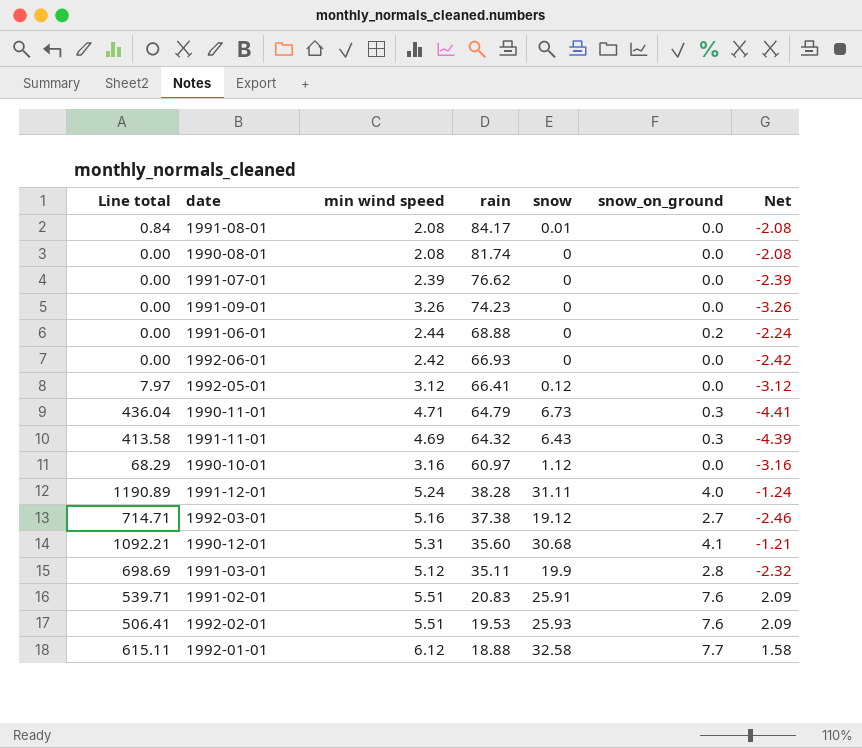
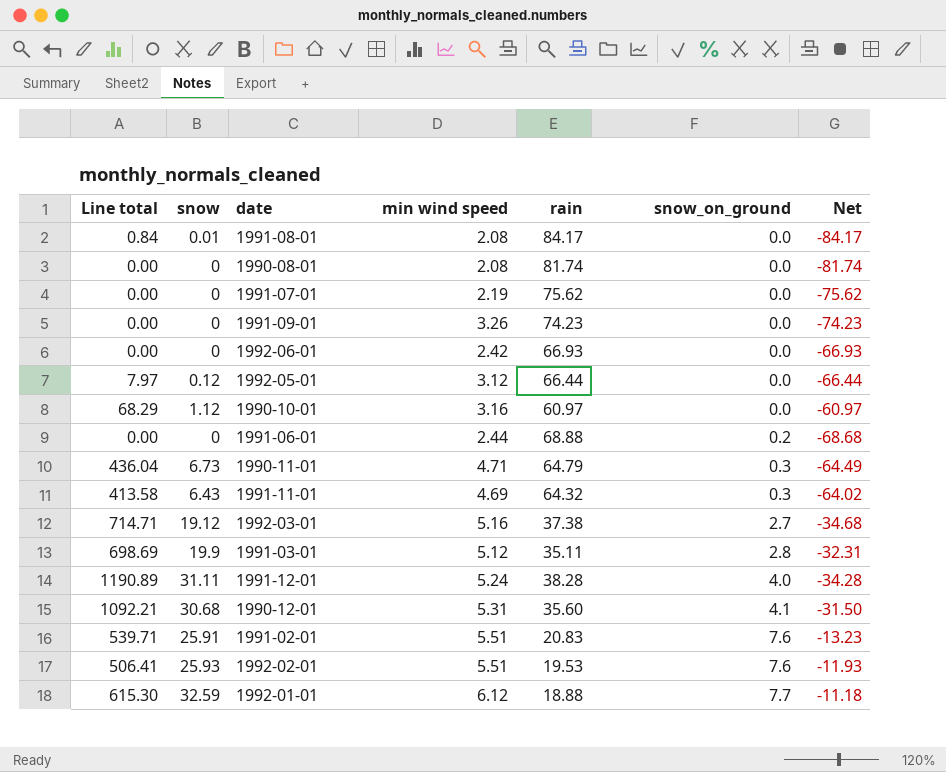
row order: rain descending -> snow_on_ground ascending
column snow | position: 5 -> 2
column Net | formula: [snow_on_ground] - [min wind speed] -> [snow_on_ground] - [rain]
1991-07-01 | min wind speed: 2.39 -> 2.19
1991-07-01 | rain: 76.62 -> 75.62
1992-05-01 | rain: 66.41 -> 66.44
1992-01-01 | Line total: 615.11 -> 615.30
1992-01-01 | snow: 32.58 -> 32.59

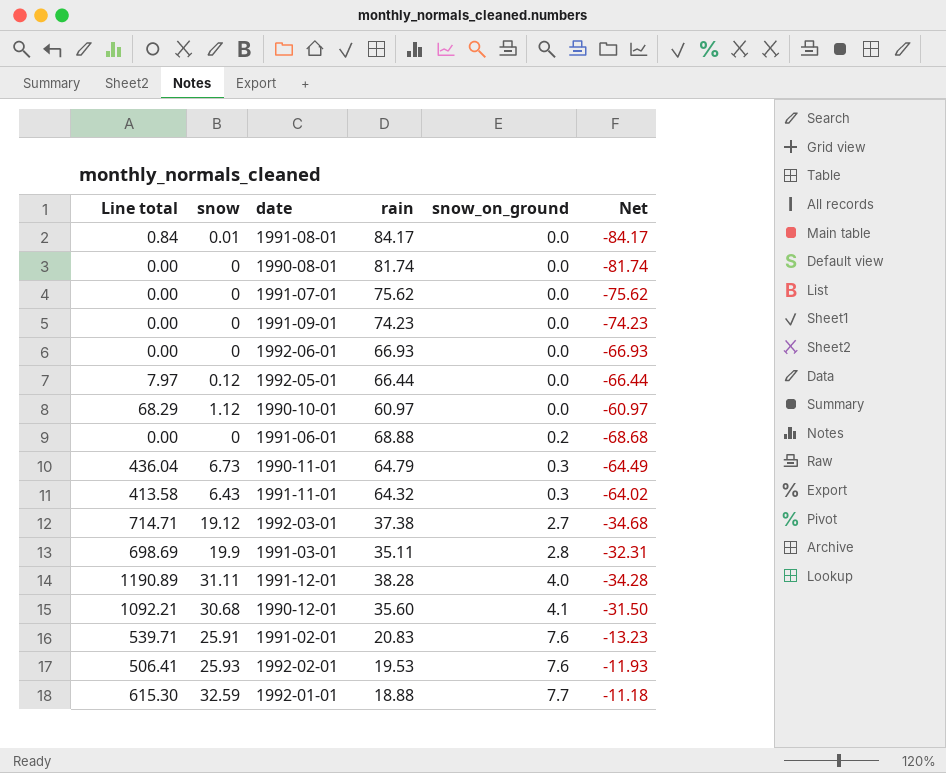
column min wind speed | position: 4 -> none

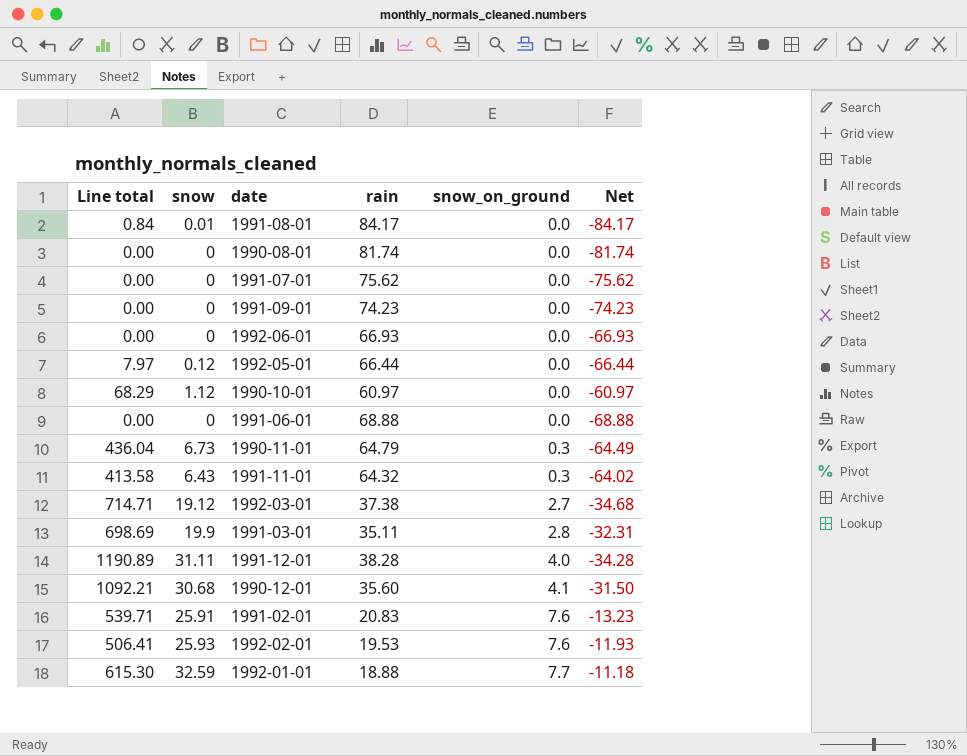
1991-06-01 | snow_on_ground: 0.2 -> 0.0
1991-06-01 | Net: -68.68 -> -68.88

